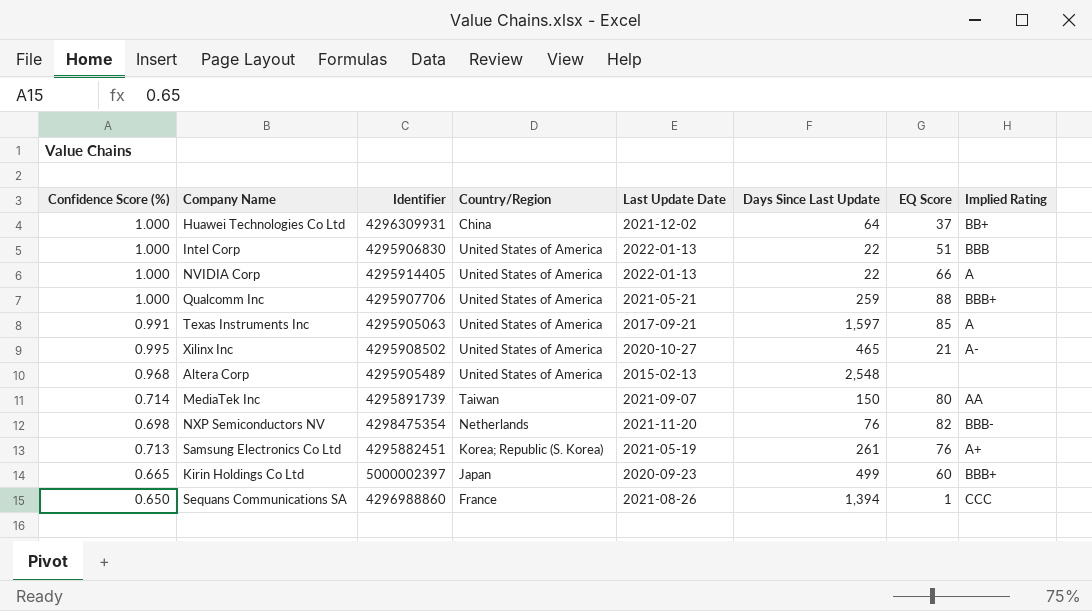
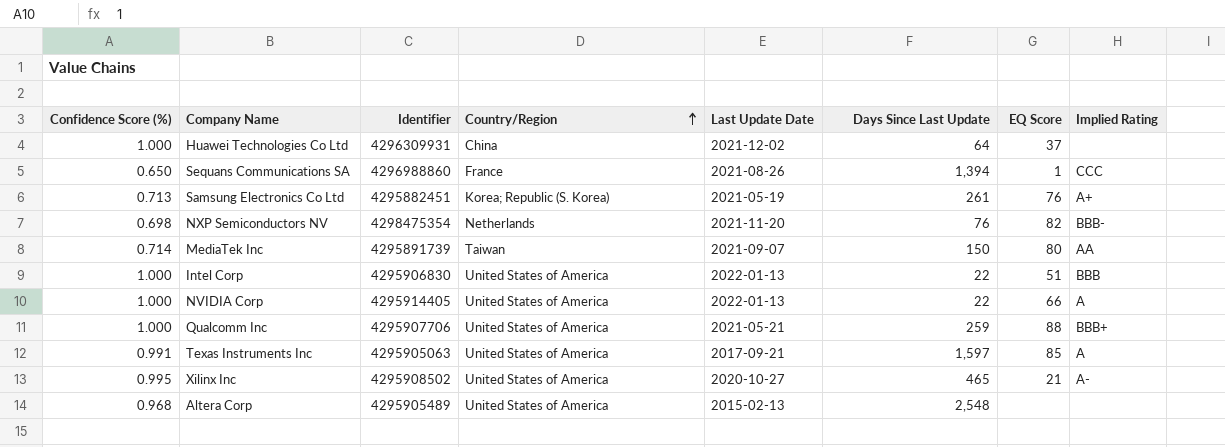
row order: none -> Country/Region ascending
row Kirin Holdings Co Ltd: 0.665 | 5000002397 | Japan | 2020-09-23 | 499 | 60 | BBB+ -> none
Huawei Technologies Co Ltd | Implied Rating: BB+ -> none

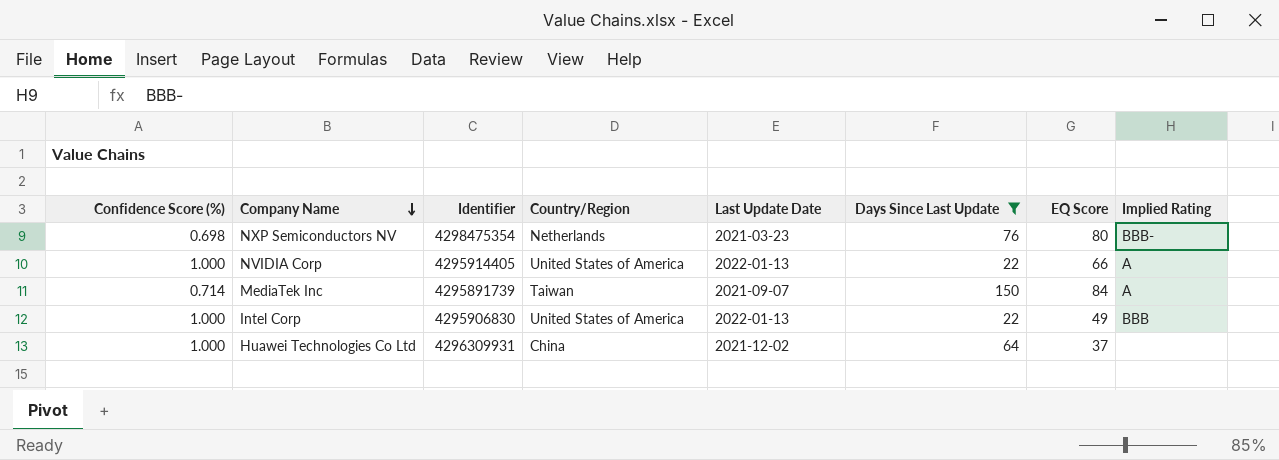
filter: none -> Days Since Last Update <= 150
row order: Country/Region ascending -> Company Name descending
NXP Semiconductors NV | Last Update Date: 2021-11-20 -> 2021-03-23
NXP Semiconductors NV | EQ Score: 82 -> 80
MediaTek Inc | EQ Score: 80 -> 84
MediaTek Inc | Implied Rating: AA -> A
Intel Corp | EQ Score: 51 -> 49

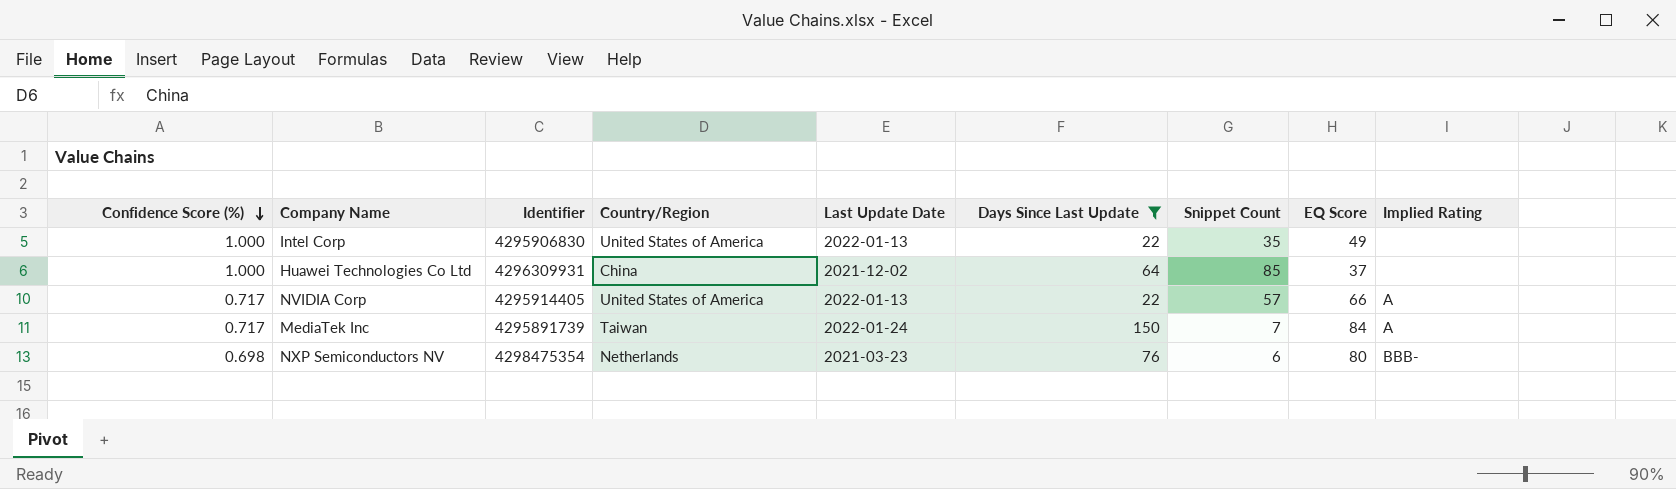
row order: Company Name descending -> Confidence Score (%) descending
column Snippet Count | position: none -> 7
Intel Corp | Implied Rating: BBB -> none
NVIDIA Corp | Confidence Score (%): 1.000 -> 0.717
MediaTek Inc | Confidence Score (%): 0.714 -> 0.717
MediaTek Inc | Last Update Date: 2021-09-07 -> 2022-01-24

